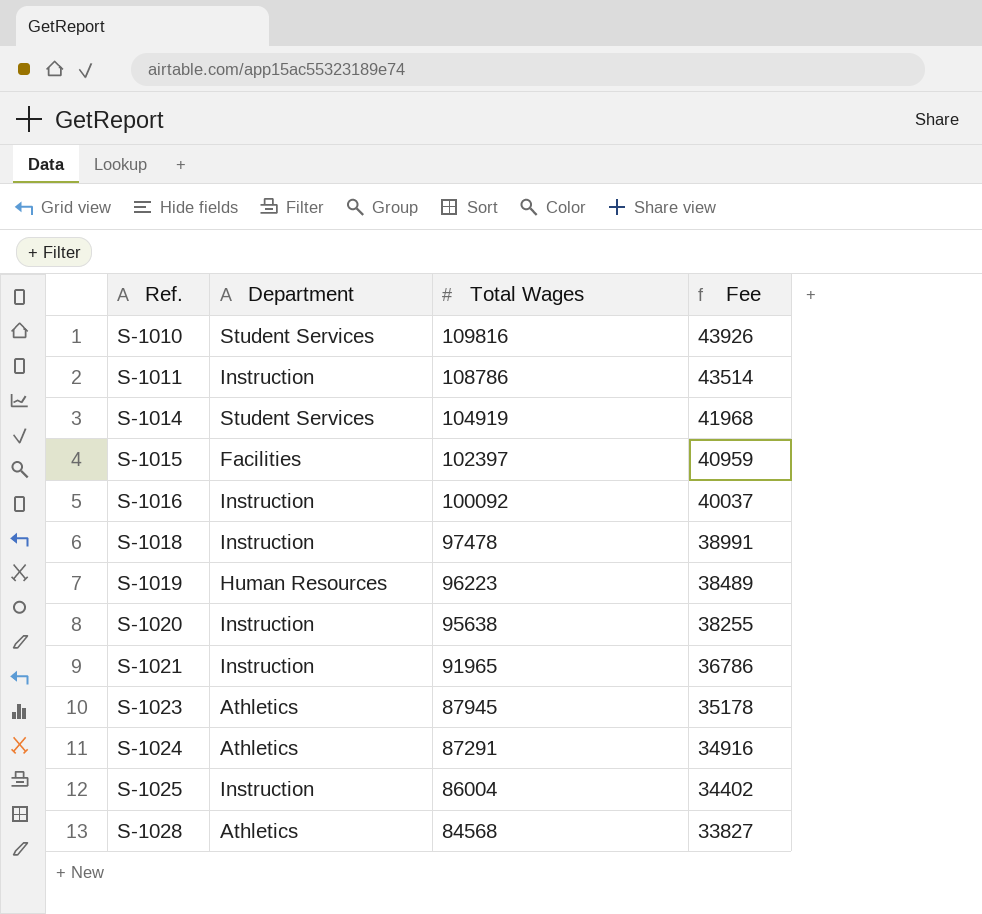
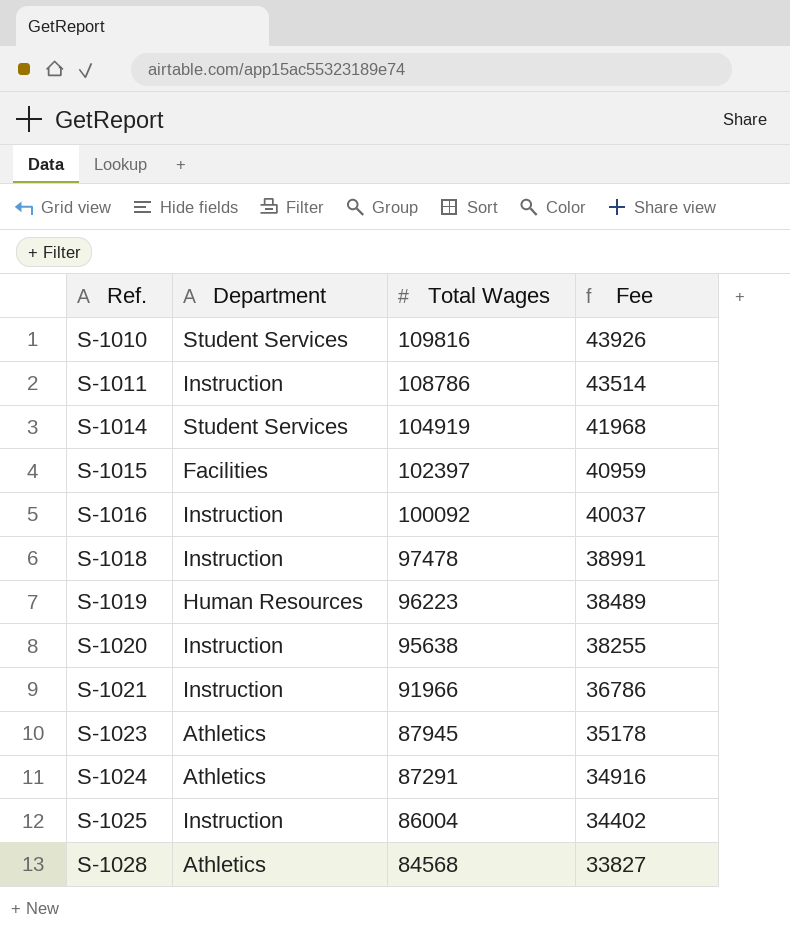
S-1021 | Total Wages: 91965 -> 91966

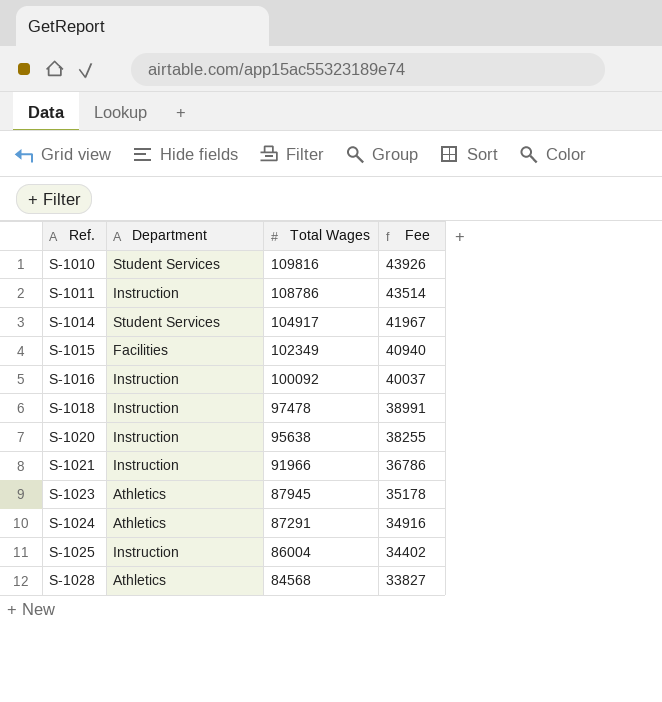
row S-1019: Human Resources | 96223 | 38489 -> none
S-1014 | Total Wages: 104919 -> 104917
S-1014 | Fee: 41968 -> 41967
S-1015 | Total Wages: 102397 -> 102349
S-1015 | Fee: 40959 -> 40940

